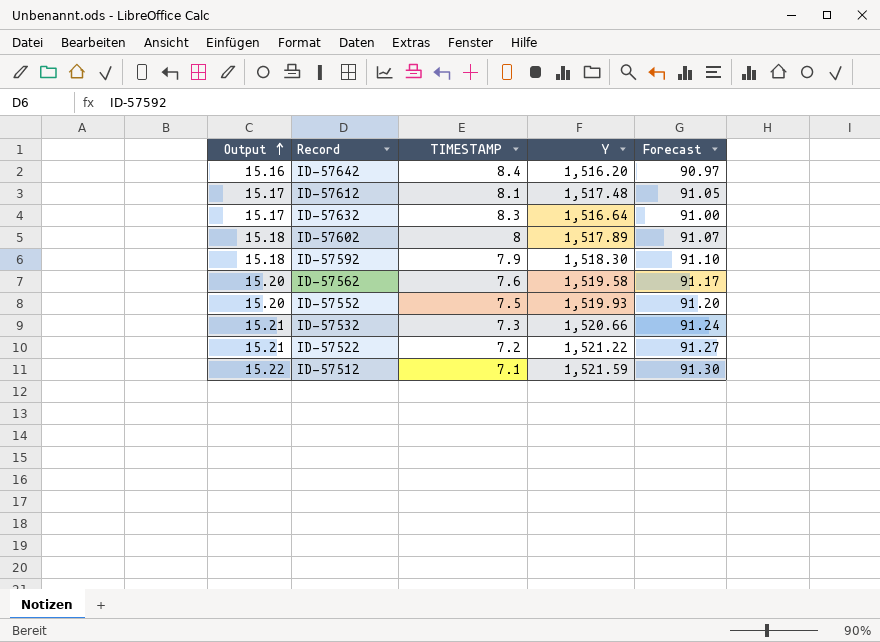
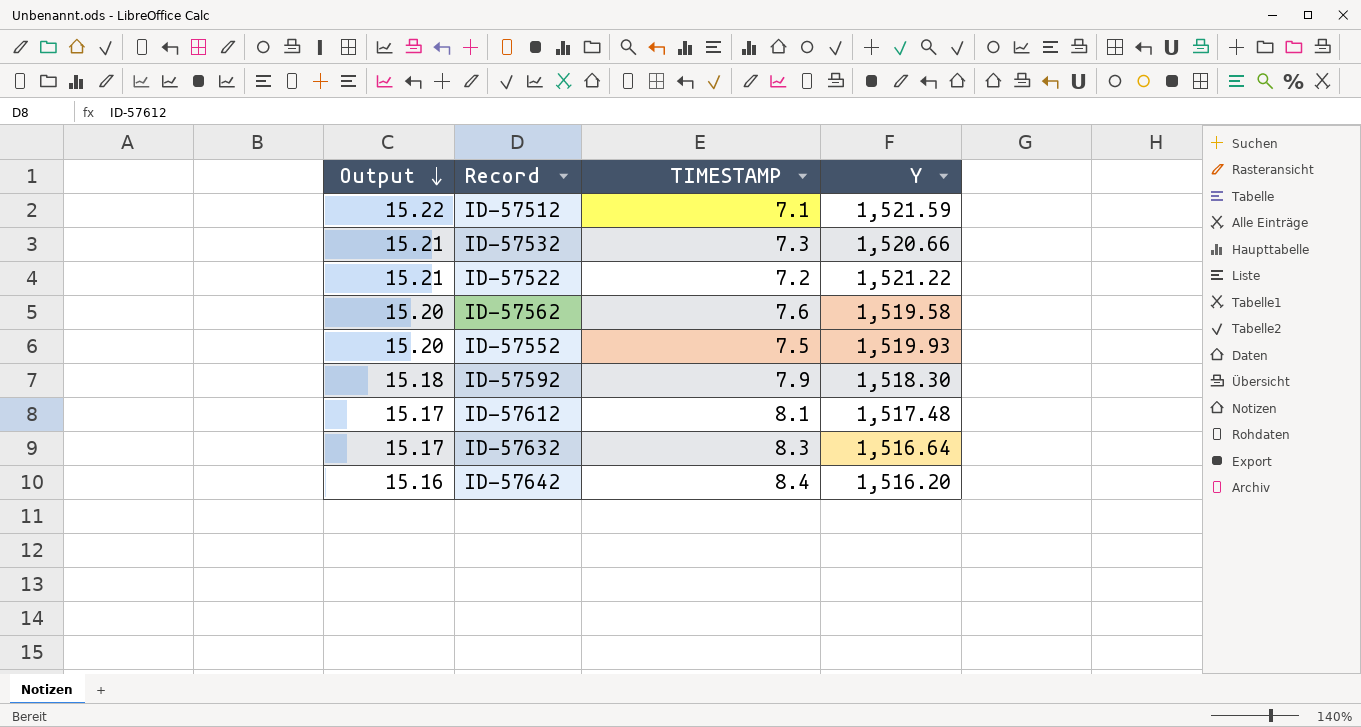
row order: Output ascending -> Output descending
column Forecast | formula: [Y] * 0.06 -> none
row ID-57602: 15.18 | 8 | 1,517.89 | 91.07 -> none

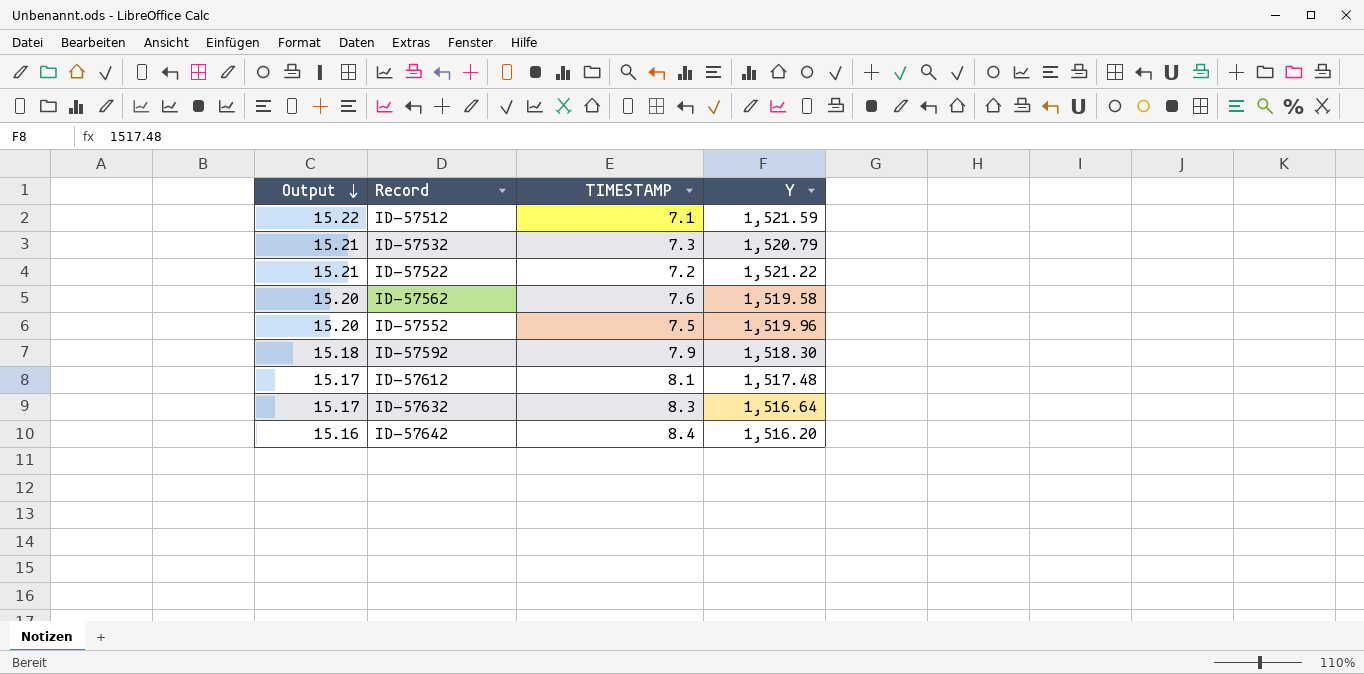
ID-57532 | Y: 1,520.66 -> 1,520.79
ID-57552 | Y: 1,519.93 -> 1,519.96

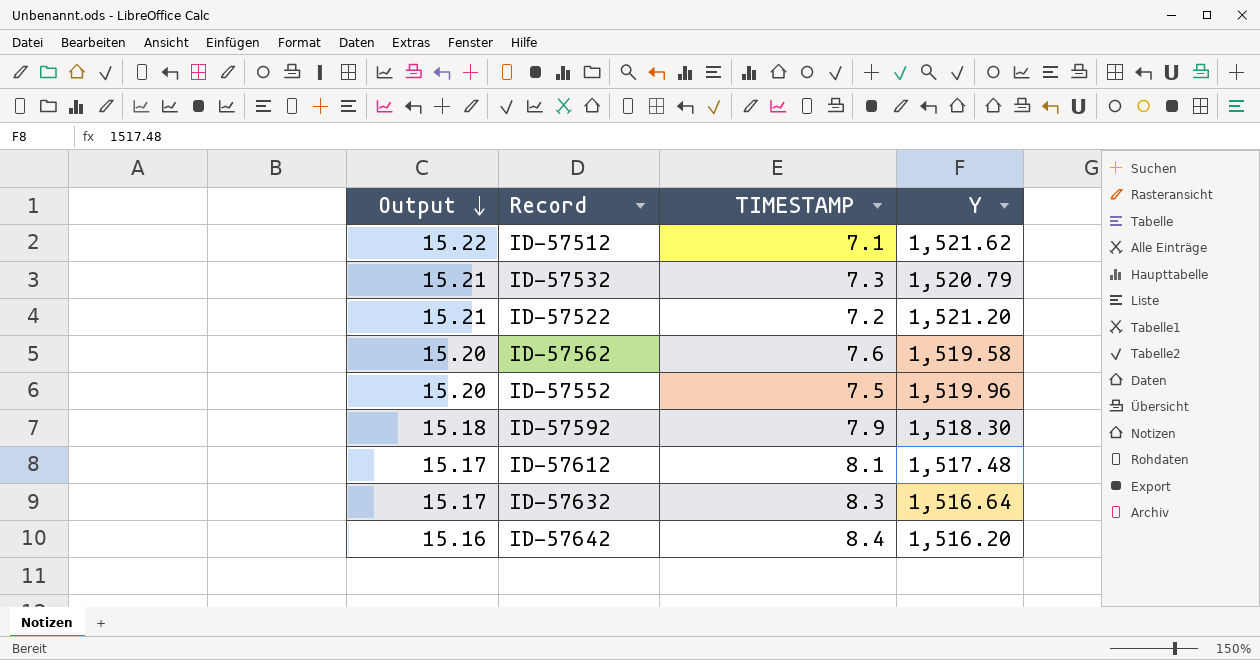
ID-57512 | Y: 1,521.59 -> 1,521.62
ID-57522 | Y: 1,521.22 -> 1,521.20

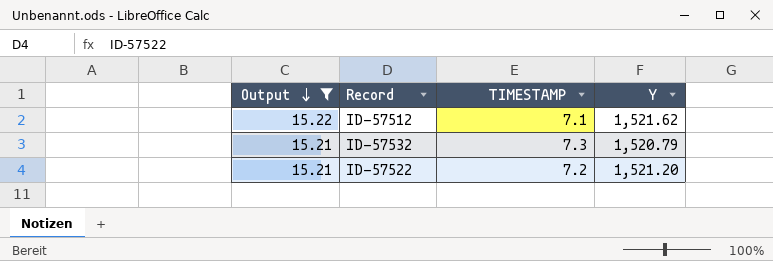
filter: none -> Output >= 15.21

